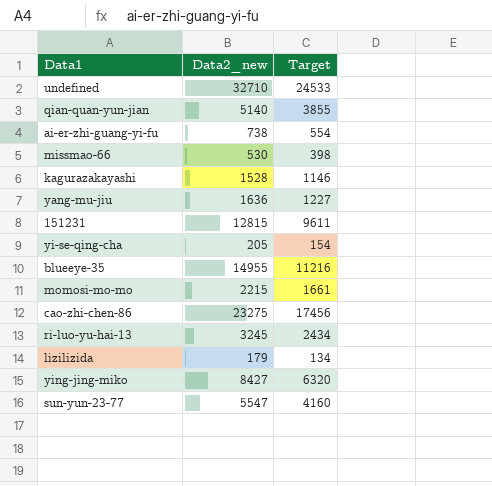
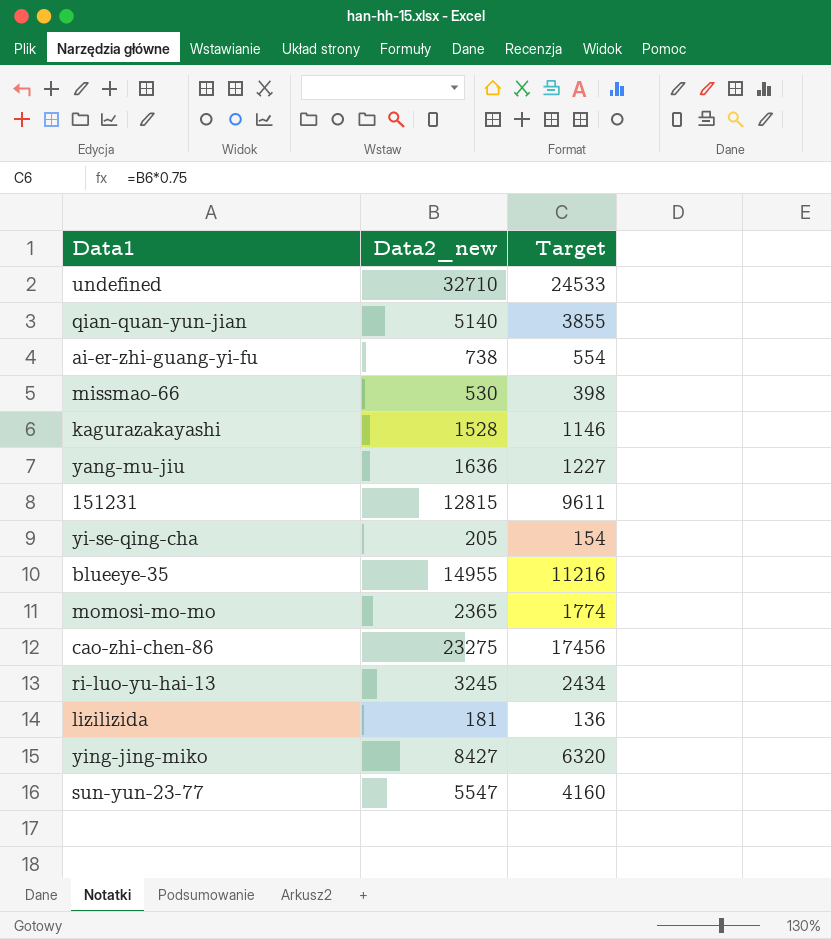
momosi-mo-mo | Data2_new: 2215 -> 2365
momosi-mo-mo | Target: 1661 -> 1774
lizilizida | Data2_new: 179 -> 181
lizilizida | Target: 134 -> 136

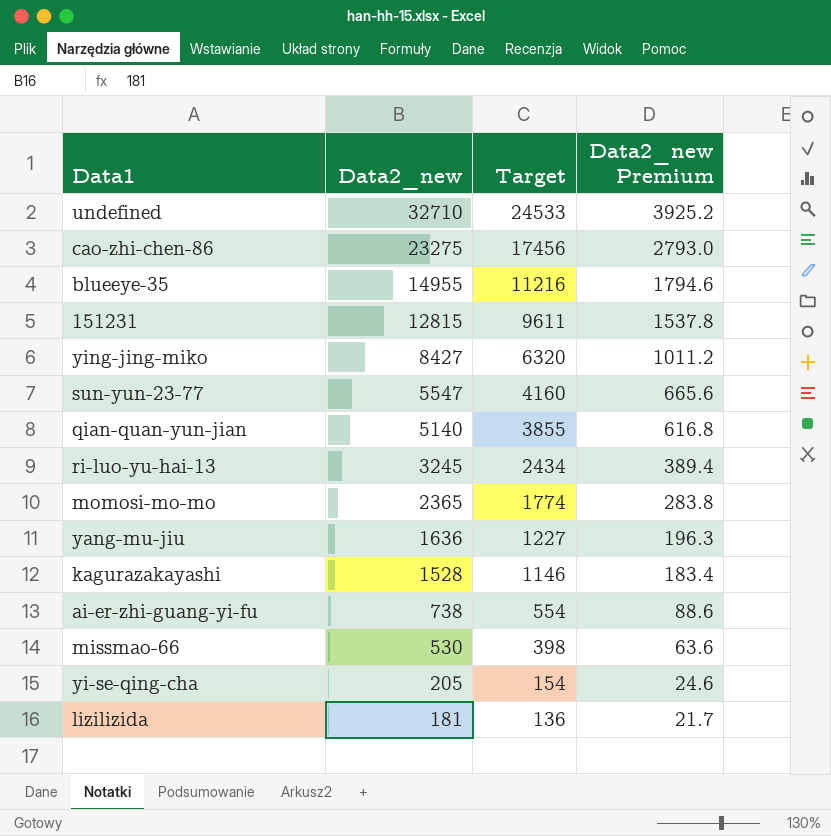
row order: none -> Data2_new descending
column Data2_new Premium | formula: none -> [Data2_new] * 0.12

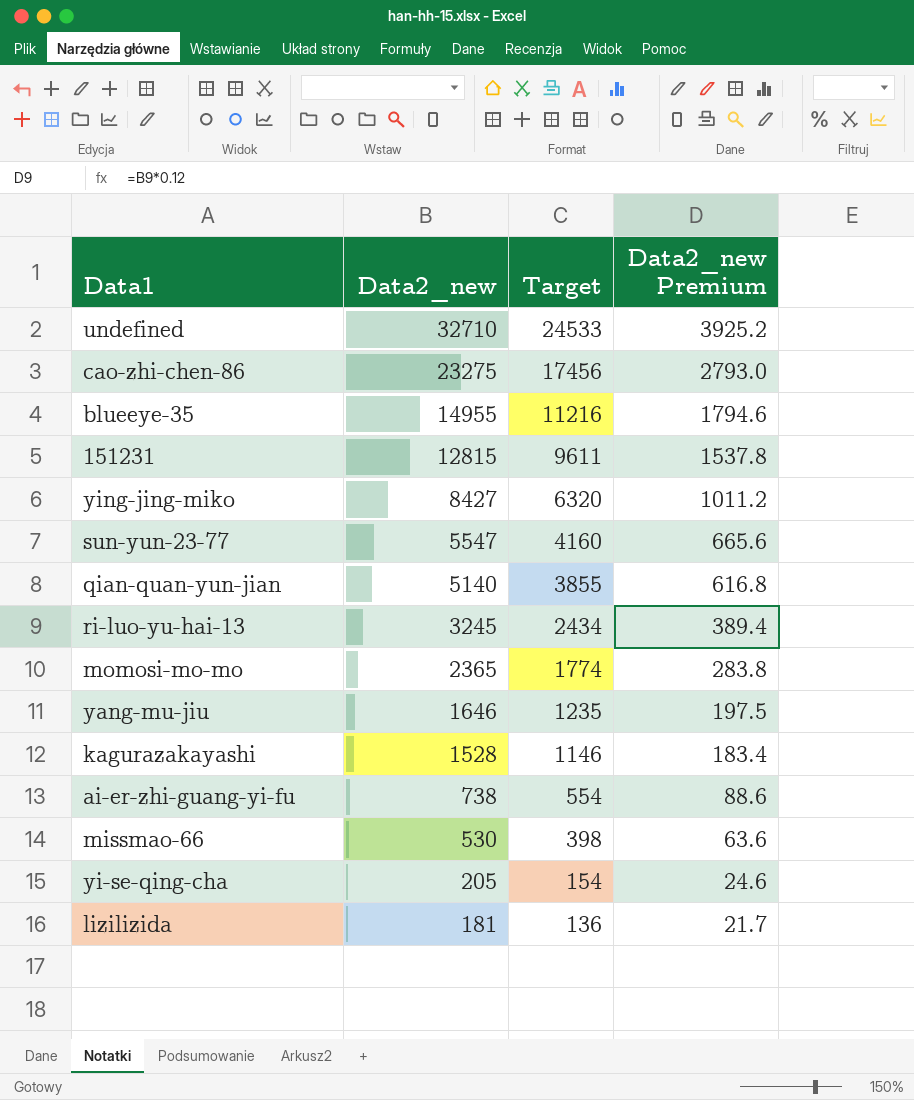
yang-mu-jiu | Data2_new: 1636 -> 1646
yang-mu-jiu | Target: 1227 -> 1235
yang-mu-jiu | Data2_new Premium: 196.3 -> 197.5

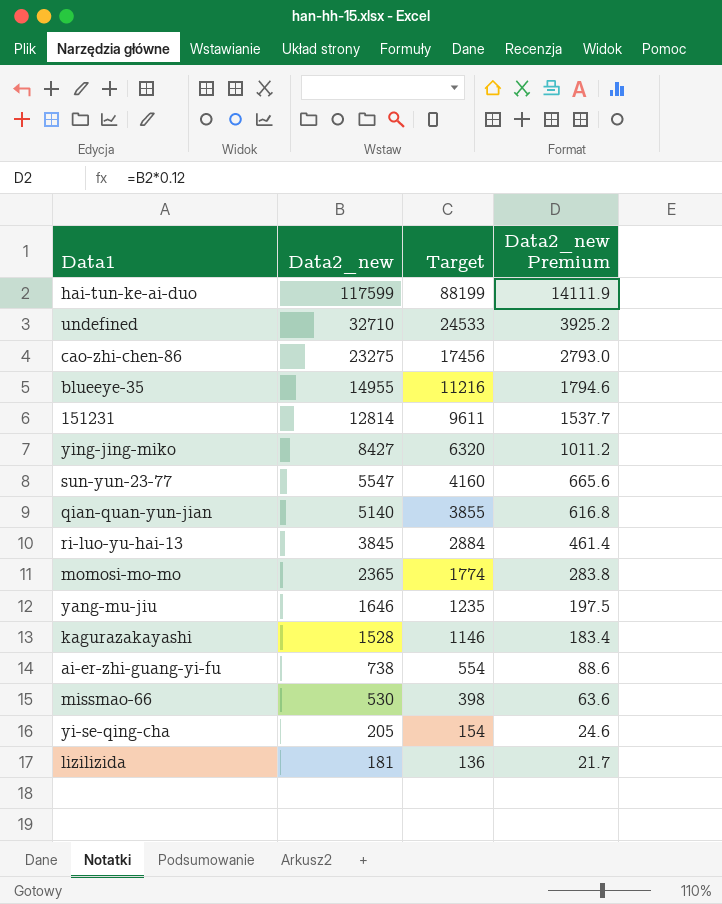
row hai-tun-ke-ai-duo: none -> 117599 | 88199 | 14111.9
151231 | Data2_new: 12815 -> 12814
151231 | Data2_new Premium: 1537.8 -> 1537.7
ri-luo-yu-hai-13 | Data2_new: 3245 -> 3845
ri-luo-yu-hai-13 | Target: 2434 -> 2884
ri-luo-yu-hai-13 | Data2_new Premium: 389.4 -> 461.4

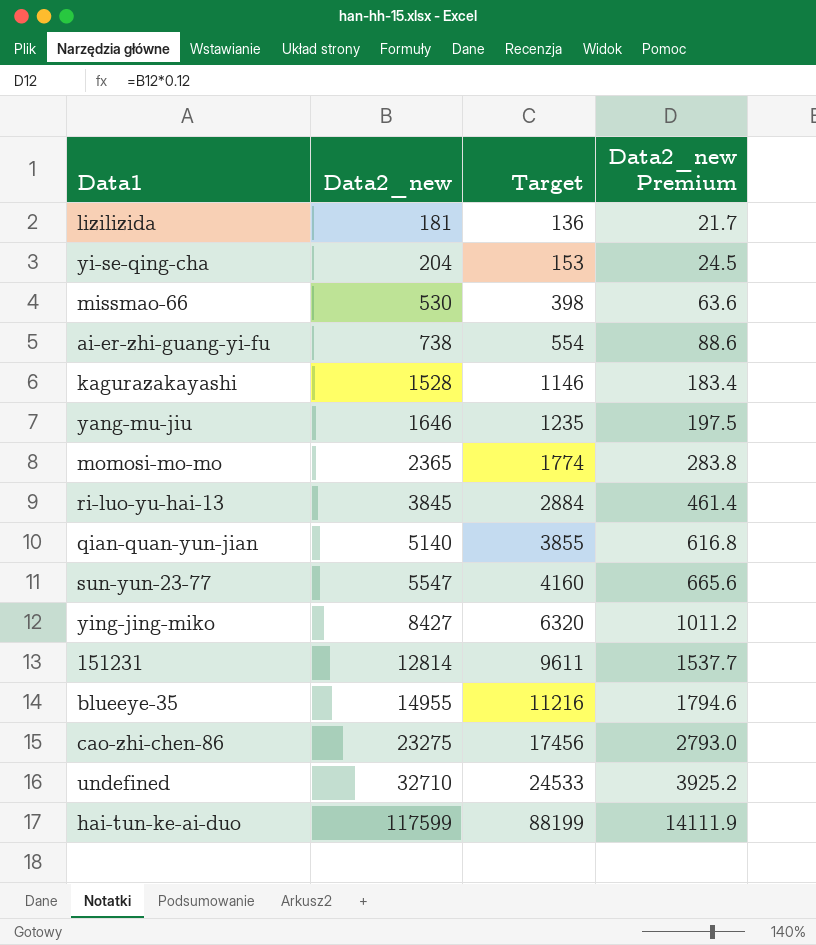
row order: Data2_new descending -> Data2_new ascending
yi-se-qing-cha | Data2_new: 205 -> 204
yi-se-qing-cha | Target: 154 -> 153
yi-se-qing-cha | Data2_new Premium: 24.6 -> 24.5

